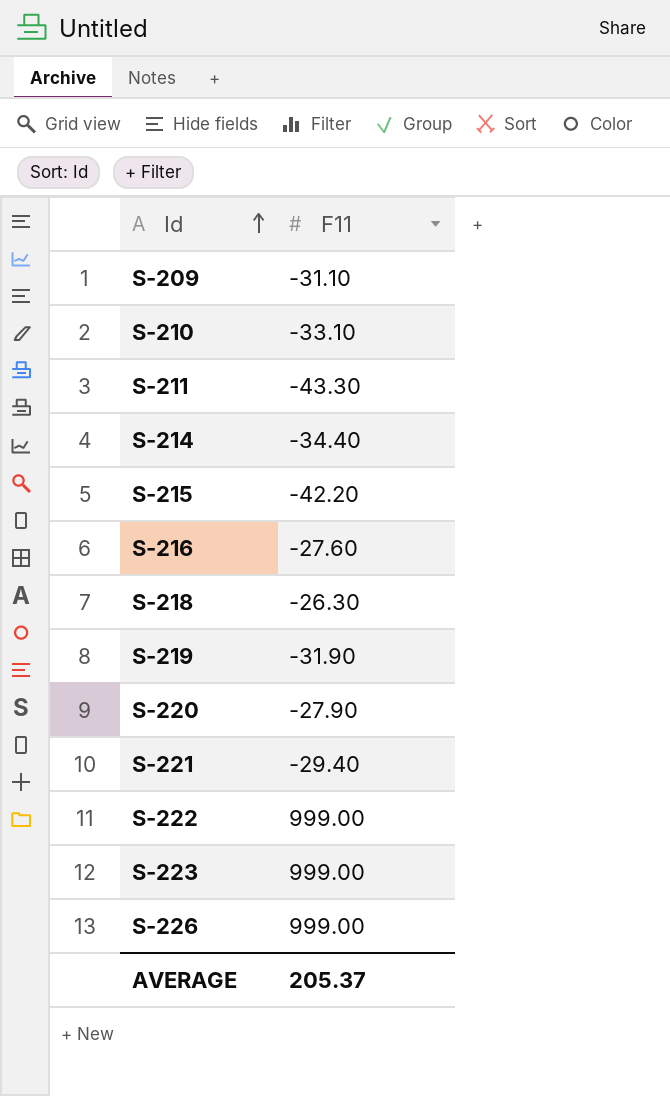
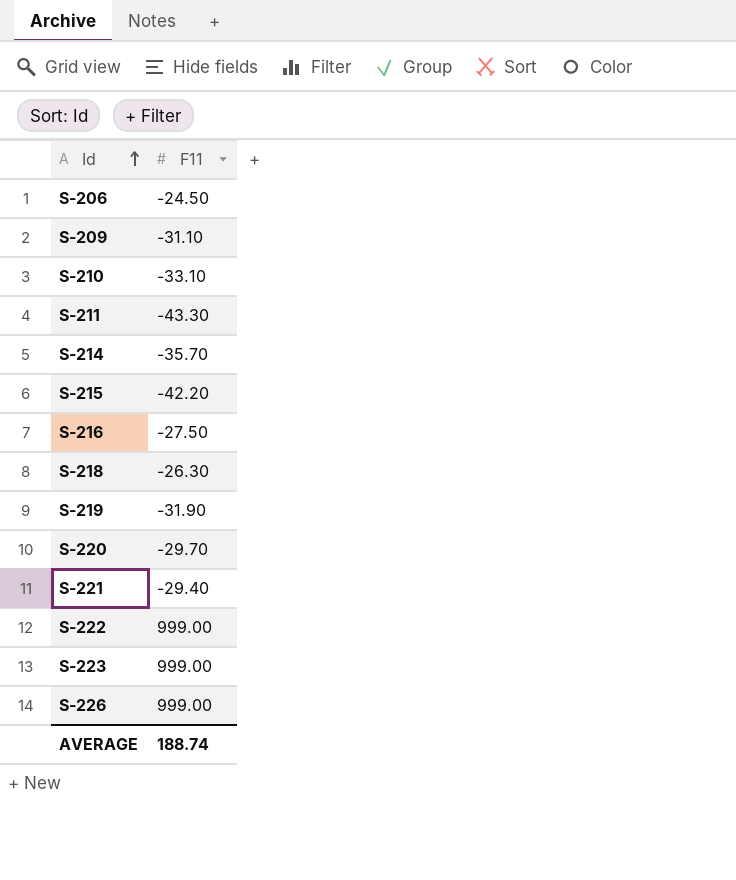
row S-206: none -> -24.50
S-214 | F11: -34.40 -> -35.70
S-216 | F11: -27.60 -> -27.50
S-220 | F11: -27.90 -> -29.70
AVERAGE | F11: 205.37 -> 188.74

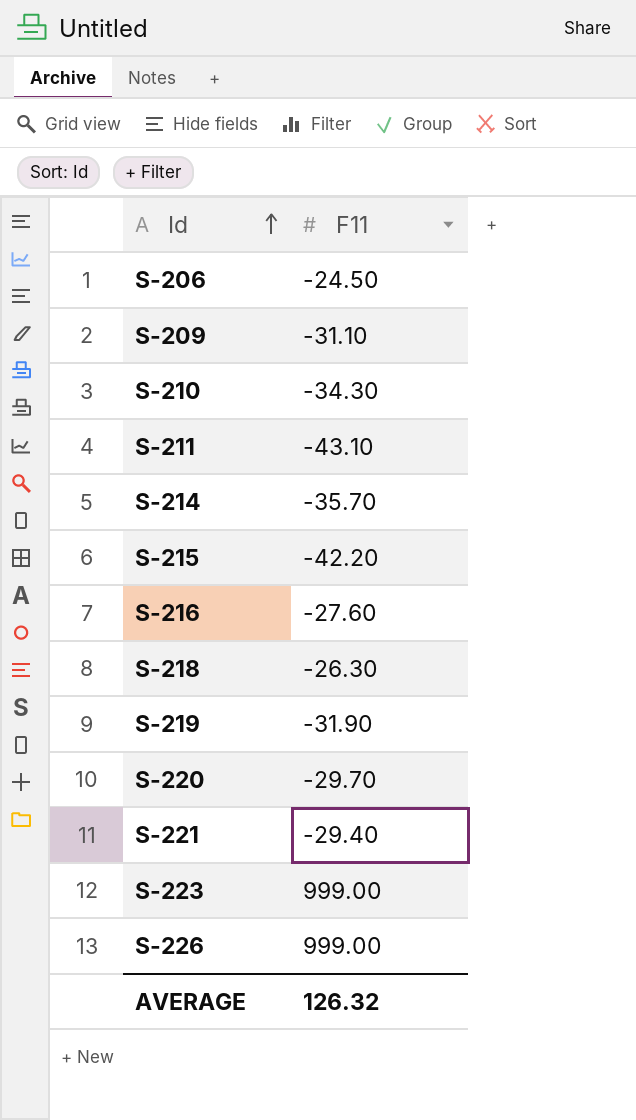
row S-222: 999.00 -> none
S-210 | F11: -33.10 -> -34.30
S-211 | F11: -43.30 -> -43.10
S-216 | F11: -27.50 -> -27.60
AVERAGE | F11: 188.74 -> 126.32

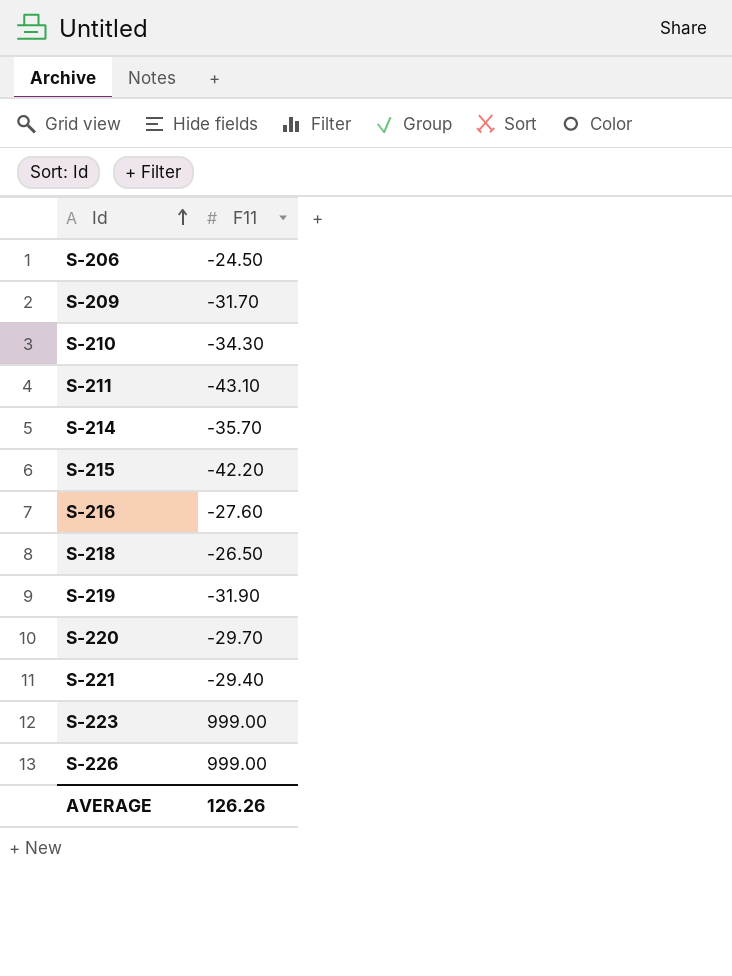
S-209 | F11: -31.10 -> -31.70
S-218 | F11: -26.30 -> -26.50
AVERAGE | F11: 126.32 -> 126.26

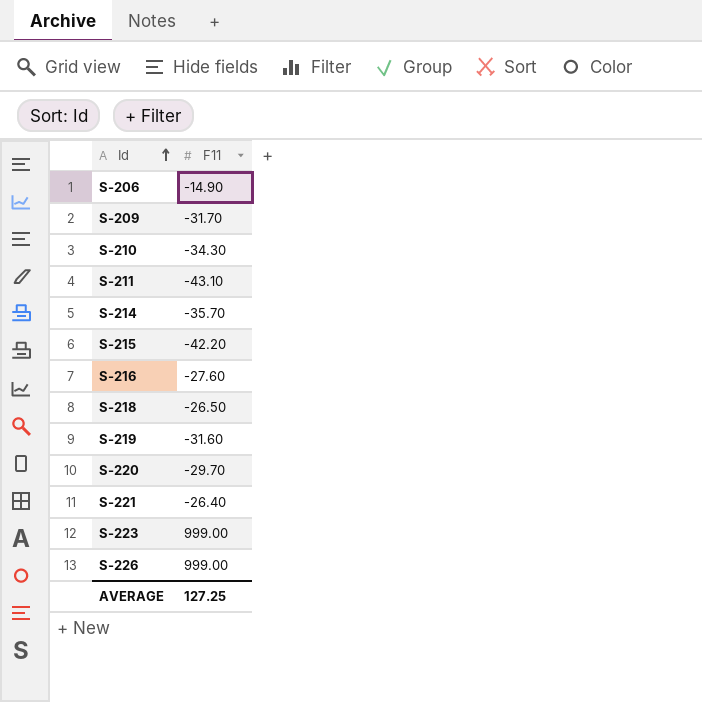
S-206 | F11: -24.50 -> -14.90
S-219 | F11: -31.90 -> -31.60
S-221 | F11: -29.40 -> -26.40
AVERAGE | F11: 126.26 -> 127.25

